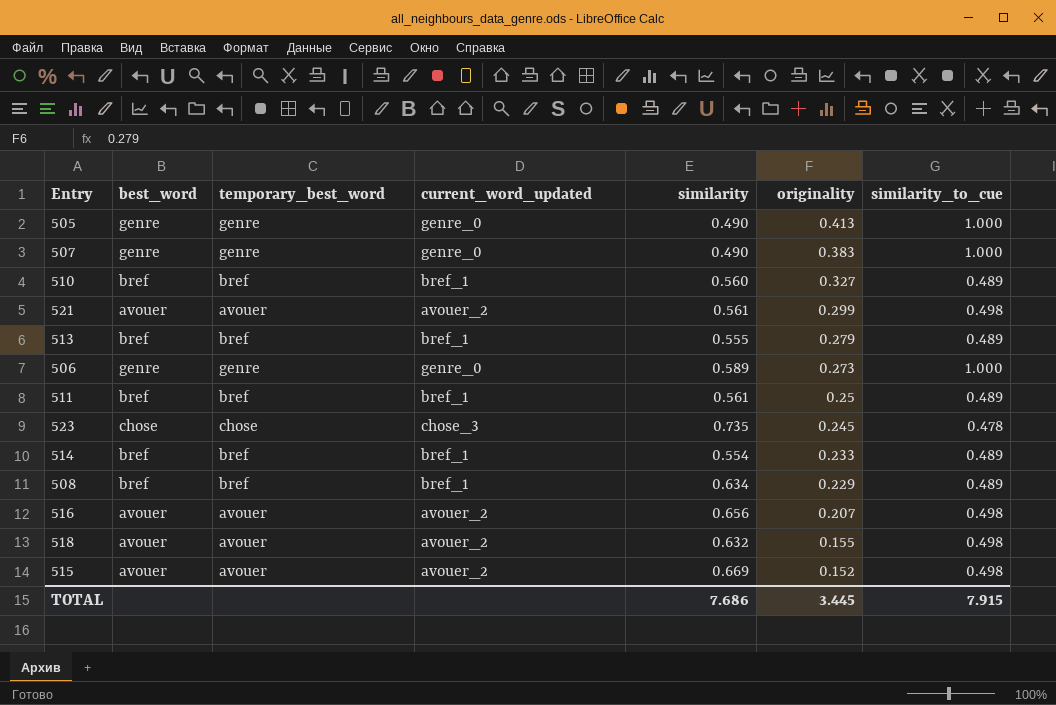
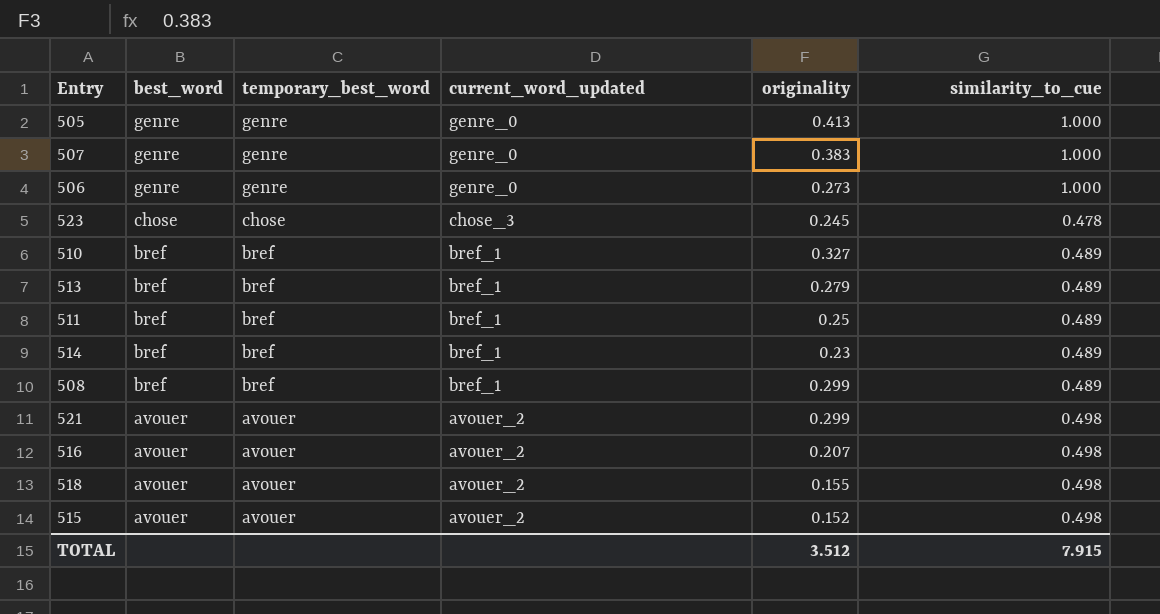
row order: originality descending -> best_word descending
column similarity | position: 5 -> none
514 | originality: 0.233 -> 0.23
508 | originality: 0.229 -> 0.299
TOTAL | originality: 3.445 -> 3.512

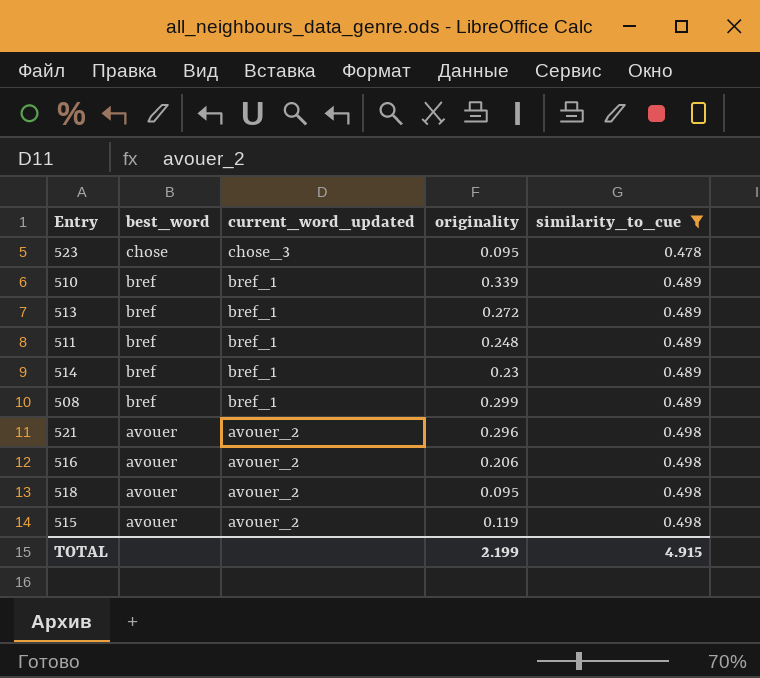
filter: none -> similarity_to_cue != 1.000
column temporary_best_word | position: 3 -> none
523 | originality: 0.245 -> 0.095
510 | originality: 0.327 -> 0.339
513 | originality: 0.279 -> 0.272
511 | originality: 0.25 -> 0.248
521 | originality: 0.299 -> 0.296
516 | originality: 0.207 -> 0.206
518 | originality: 0.155 -> 0.095
515 | originality: 0.152 -> 0.119
TOTAL | originality: 3.512 -> 2.199
TOTAL | similarity_to_cue: 7.915 -> 4.915

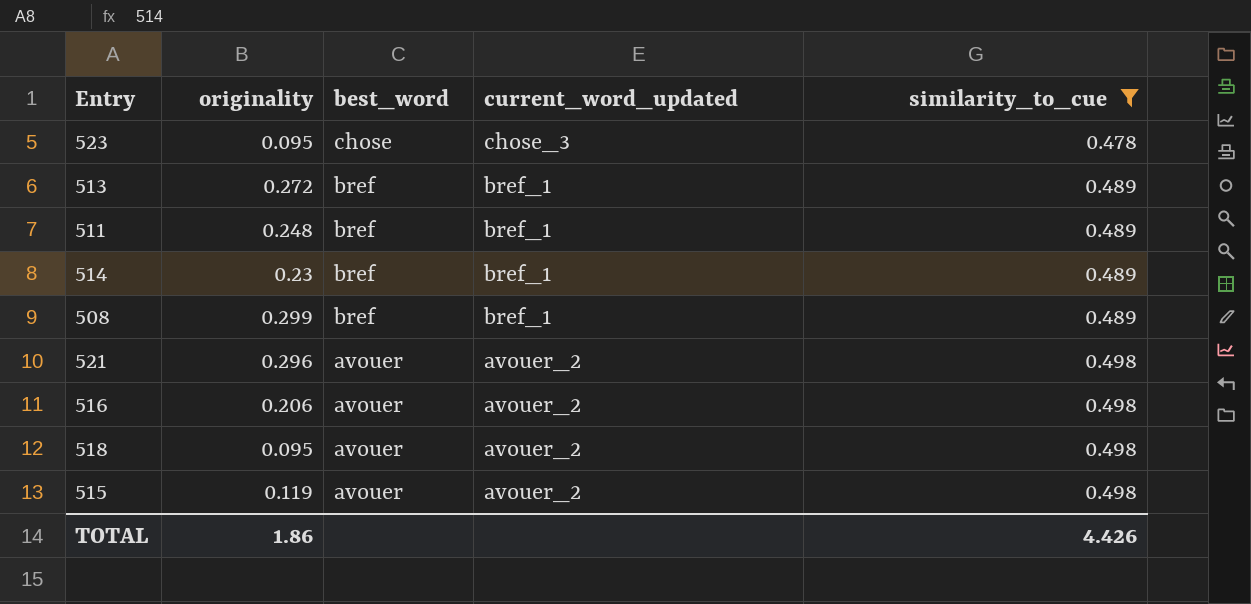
column originality | position: 4 -> 2
row 510: bref | bref_1 | 0.339 | 0.489 -> none
TOTAL | originality: 2.199 -> 1.86
TOTAL | similarity_to_cue: 4.915 -> 4.426

